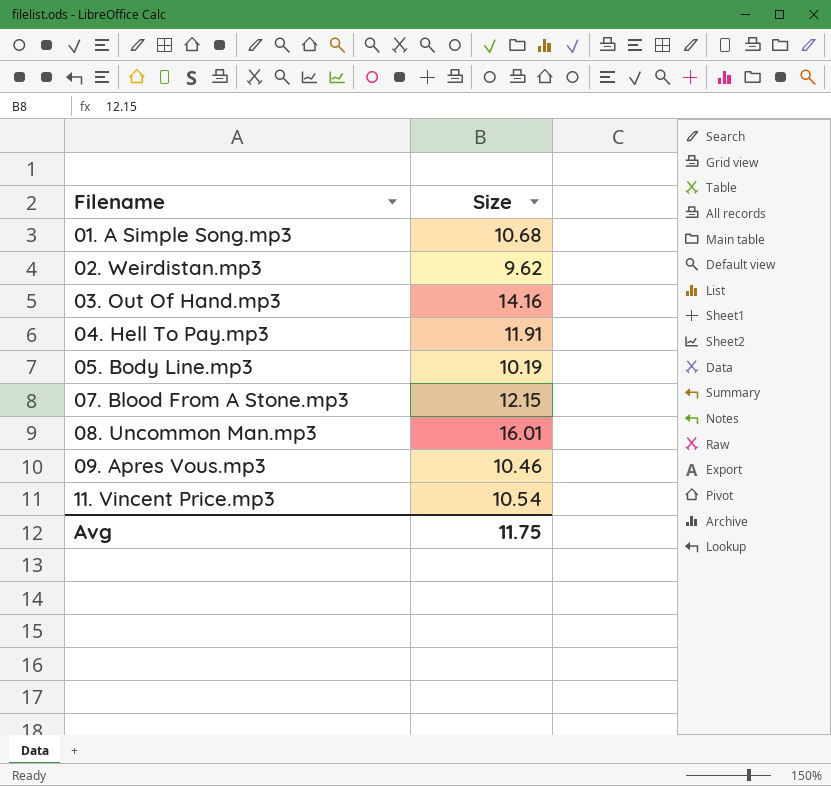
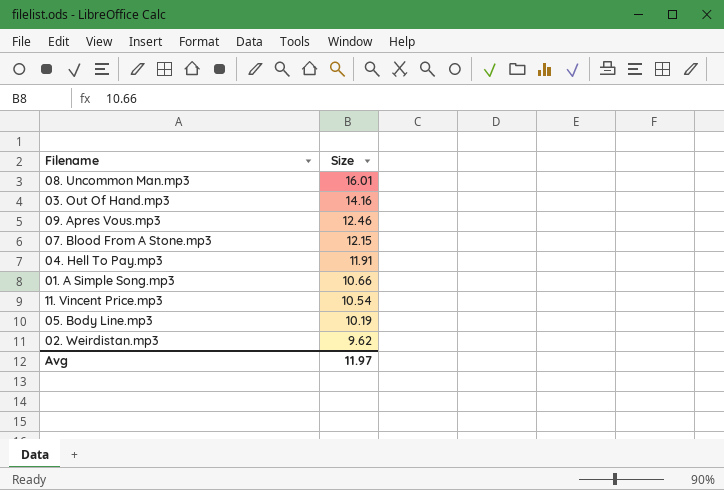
row order: Filename ascending -> Size descending
09. Apres Vous.mp3 | Size: 10.46 -> 12.46
01. A Simple Song.mp3 | Size: 10.68 -> 10.66
Avg | Size: 11.75 -> 11.97

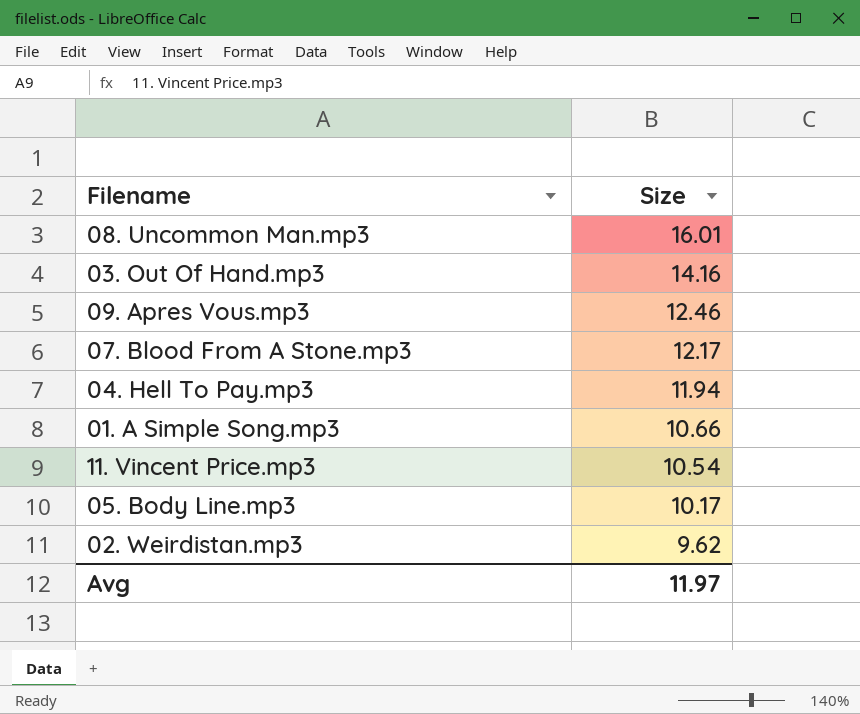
07. Blood From A Stone.mp3 | Size: 12.15 -> 12.17
04. Hell To Pay.mp3 | Size: 11.91 -> 11.94
05. Body Line.mp3 | Size: 10.19 -> 10.17

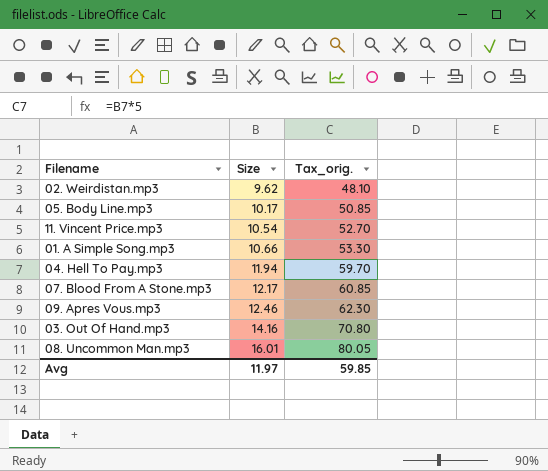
row order: Size descending -> Size ascending
column Tax_orig. | formula: none -> [Size] * 5

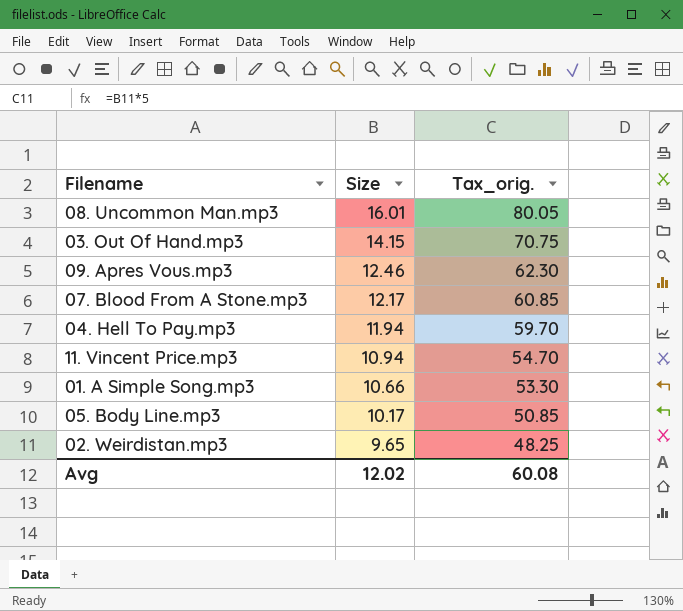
row order: Size ascending -> Size descending
03. Out Of Hand.mp3 | Size: 14.16 -> 14.15
03. Out Of Hand.mp3 | Tax_orig.: 70.80 -> 70.75
11. Vincent Price.mp3 | Size: 10.54 -> 10.94
11. Vincent Price.mp3 | Tax_orig.: 52.70 -> 54.70
02. Weirdistan.mp3 | Size: 9.62 -> 9.65
02. Weirdistan.mp3 | Tax_orig.: 48.10 -> 48.25
Avg | Size: 11.97 -> 12.02
Avg | Tax_orig.: 59.85 -> 60.08

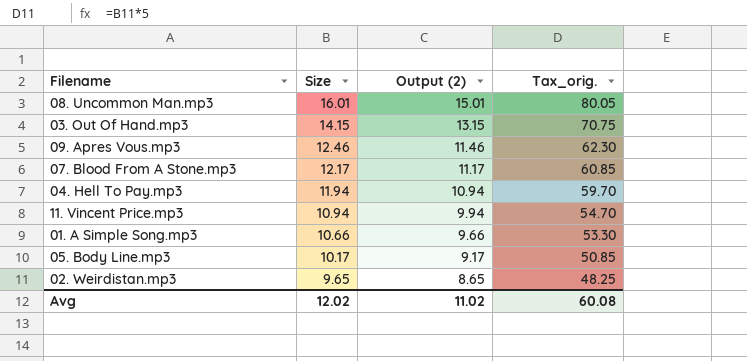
column Output (2) | formula: none -> [Size] - 1

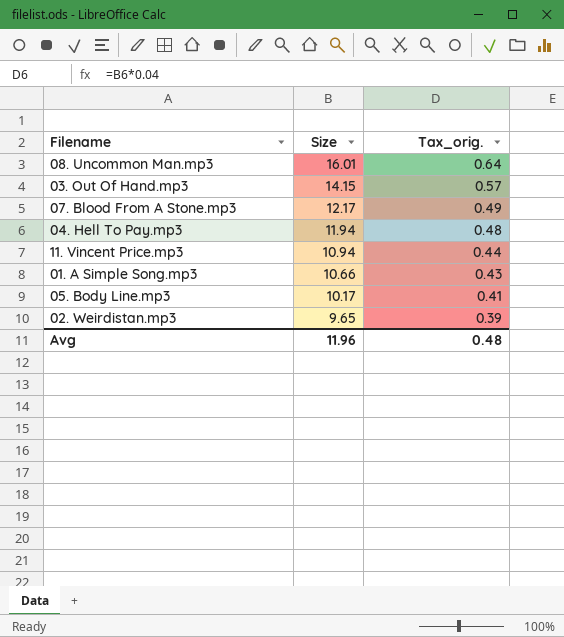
column Output (2) | formula: [Size] - 1 -> none
column Tax_orig. | formula: [Size] * 5 -> [Size] * 0.04
row 09. Apres Vous.mp3: 12.46 | 11.46 | 62.30 -> none
Avg | Size: 12.02 -> 11.96
Avg | Tax_orig.: 60.08 -> 0.48

